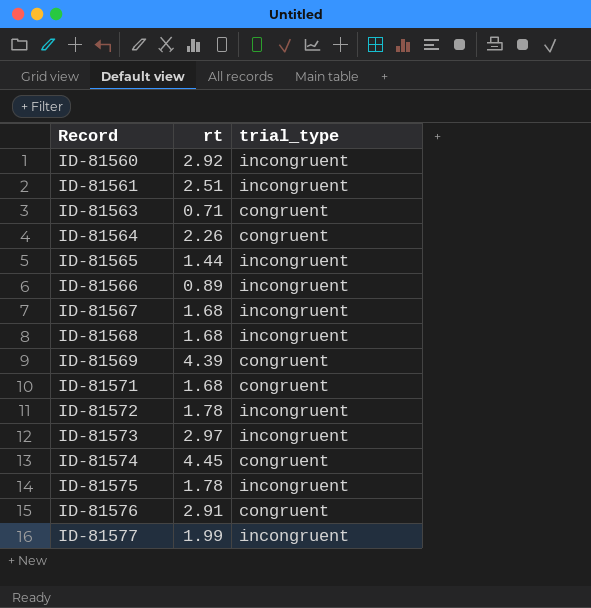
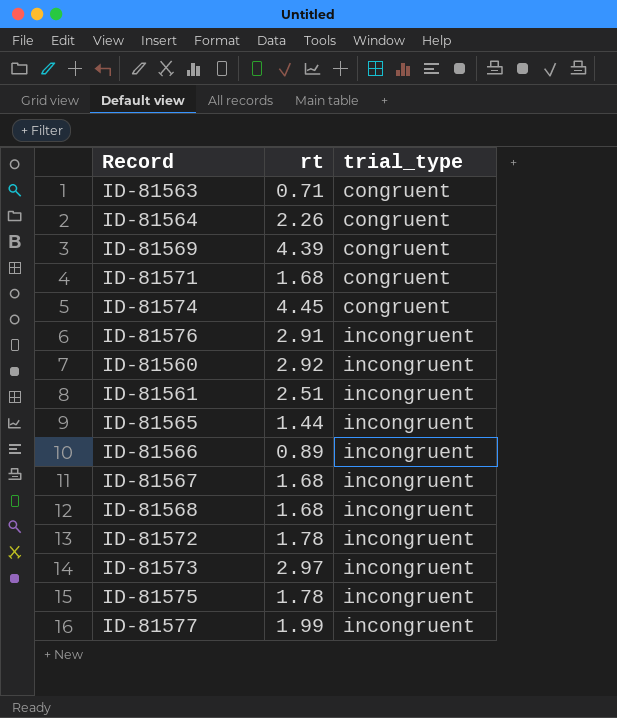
row order: Record ascending -> trial_type ascending
ID-81576 | trial_type: congruent -> incongruent

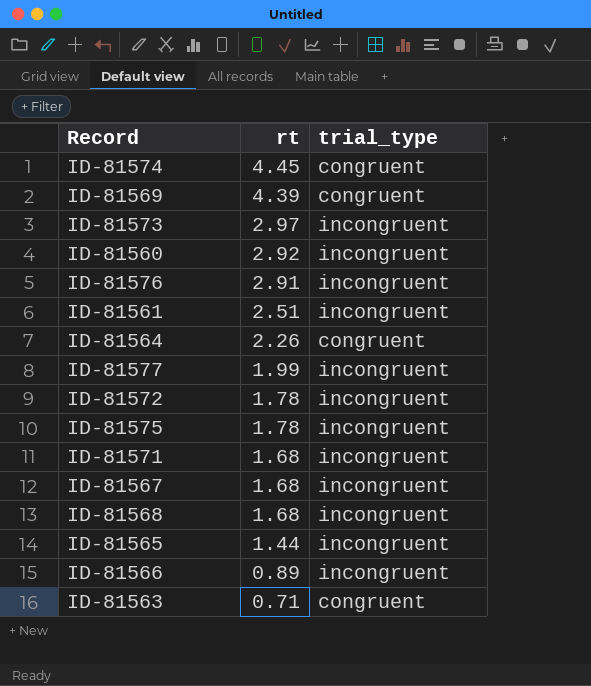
row order: trial_type ascending -> rt descending
ID-81571 | trial_type: congruent -> incongruent

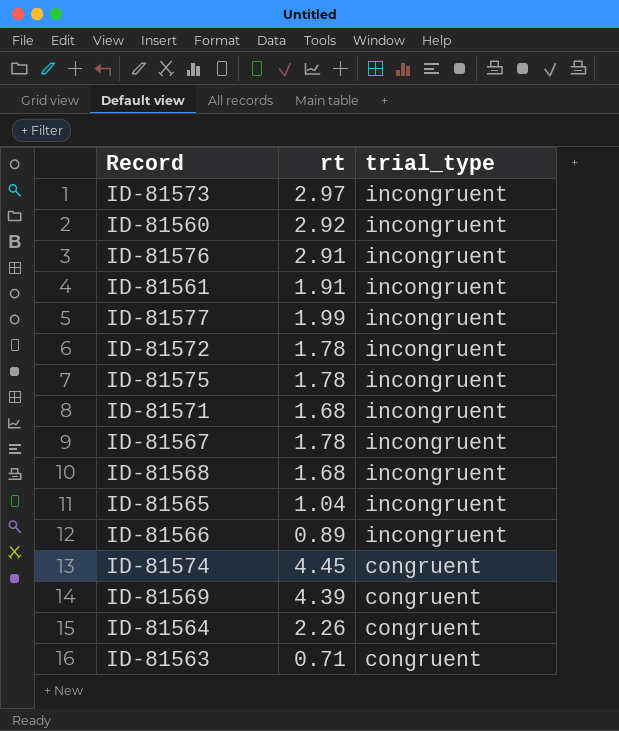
row order: rt descending -> trial_type descending
ID-81561 | rt: 2.51 -> 1.91
ID-81567 | rt: 1.68 -> 1.78
ID-81565 | rt: 1.44 -> 1.04

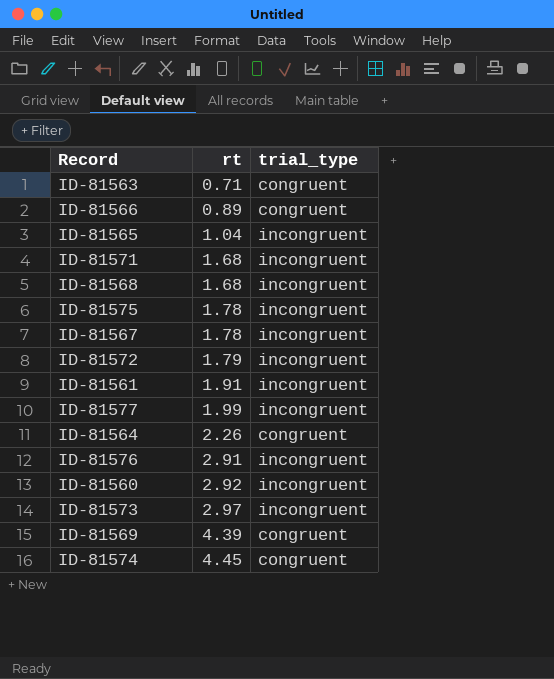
row order: trial_type descending -> rt ascending
ID-81566 | trial_type: incongruent -> congruent
ID-81572 | rt: 1.78 -> 1.79

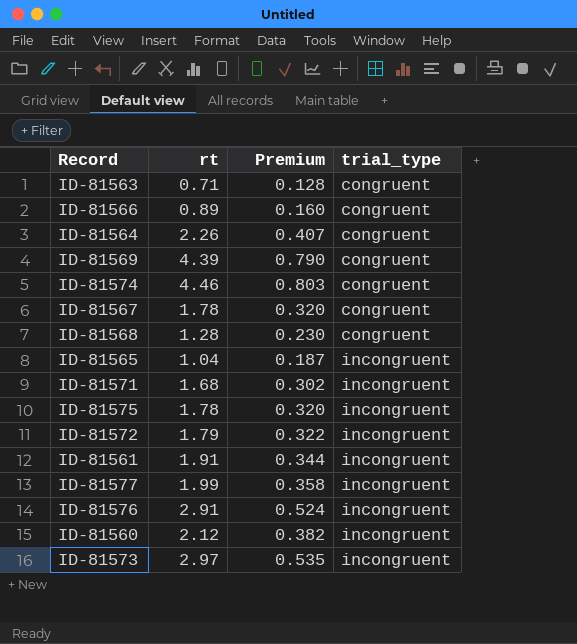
row order: rt ascending -> trial_type ascending
column Premium | formula: none -> [rt] * 0.18
ID-81574 | rt: 4.45 -> 4.46
ID-81567 | trial_type: incongruent -> congruent
ID-81568 | rt: 1.68 -> 1.28
ID-81568 | trial_type: incongruent -> congruent
ID-81560 | rt: 2.92 -> 2.12

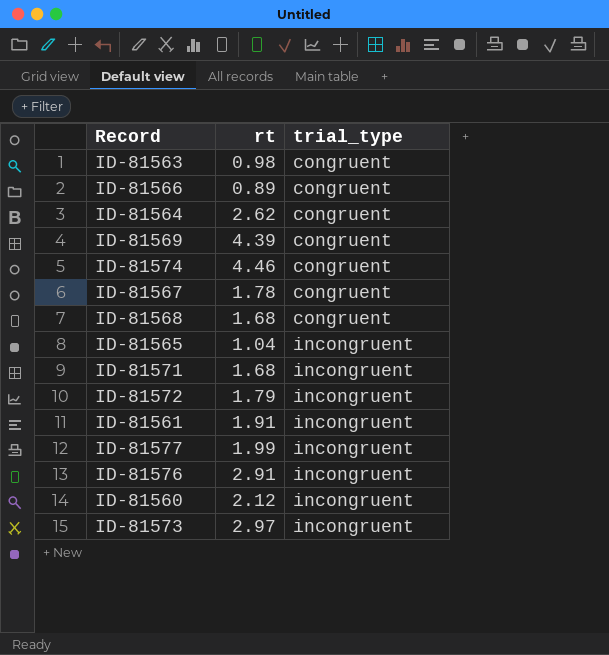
column Premium | formula: [rt] * 0.18 -> none
row ID-81575: 1.78 | 0.320 | incongruent -> none
ID-81563 | rt: 0.71 -> 0.98
ID-81564 | rt: 2.26 -> 2.62
ID-81568 | rt: 1.28 -> 1.68

